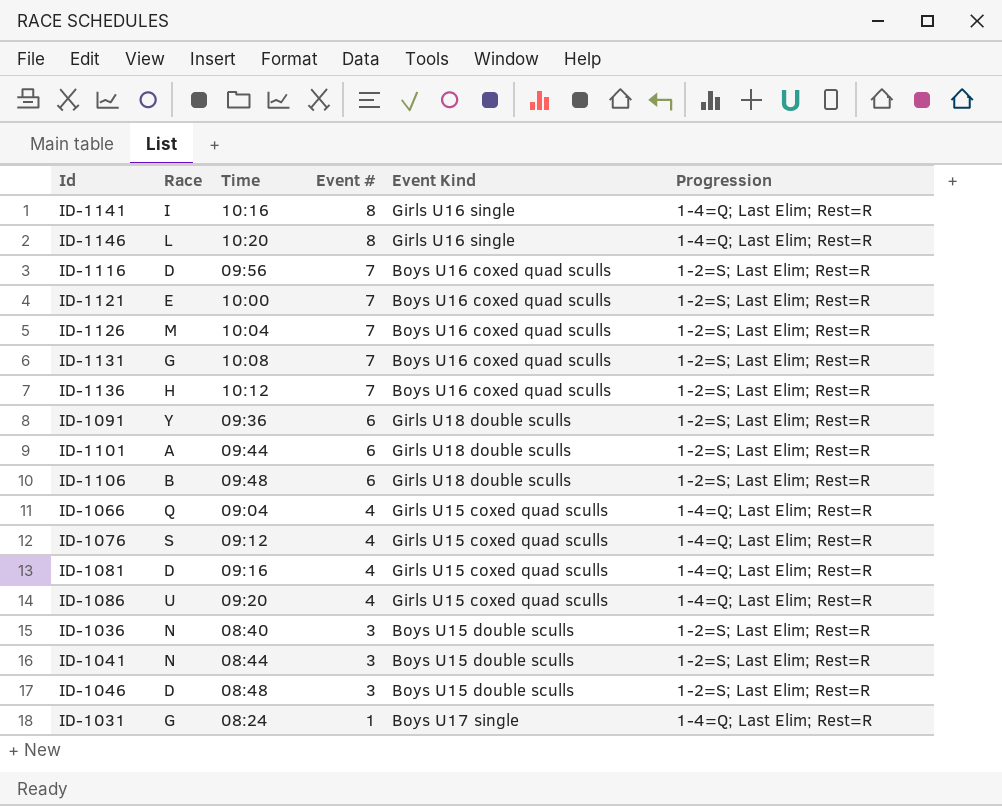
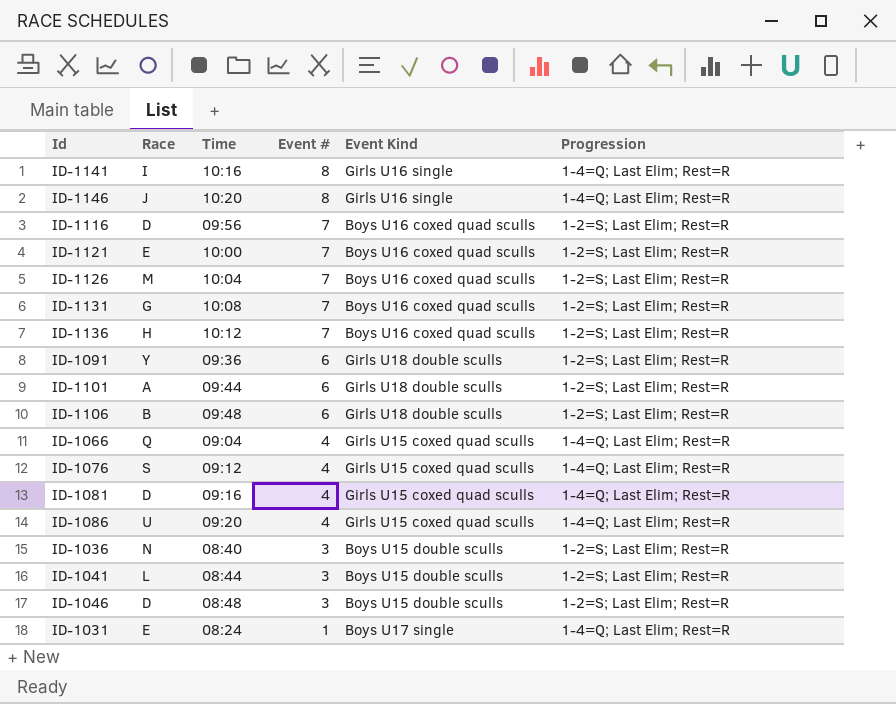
ID-1146 | Race: L -> J
ID-1041 | Race: N -> L
ID-1031 | Race: G -> E

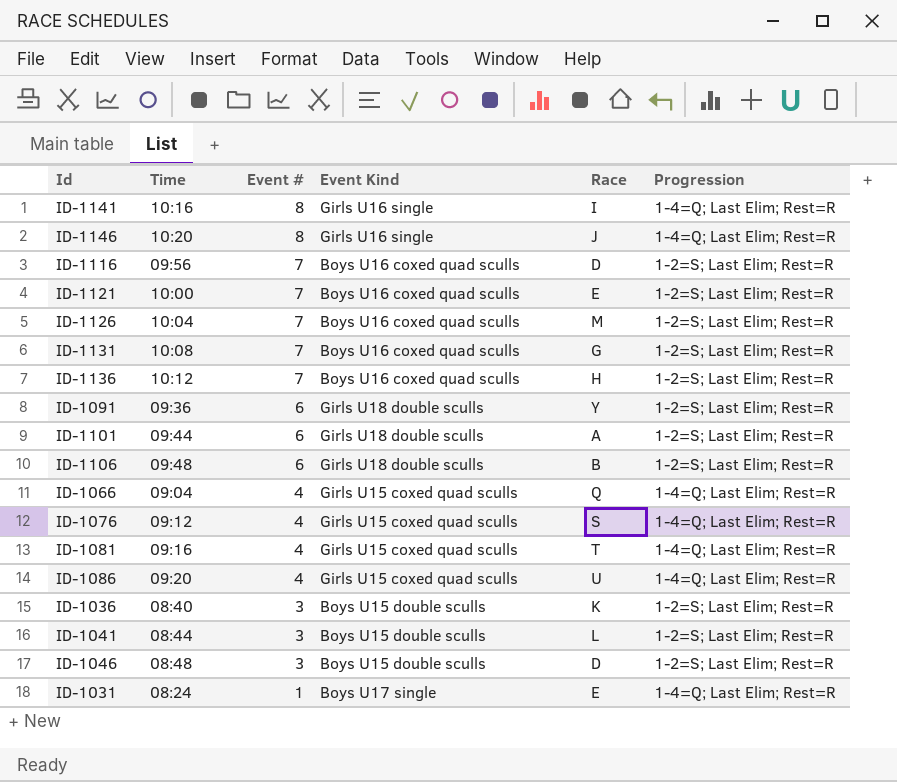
column Race | position: 2 -> 5
ID-1081 | Race: D -> T
ID-1036 | Race: N -> K

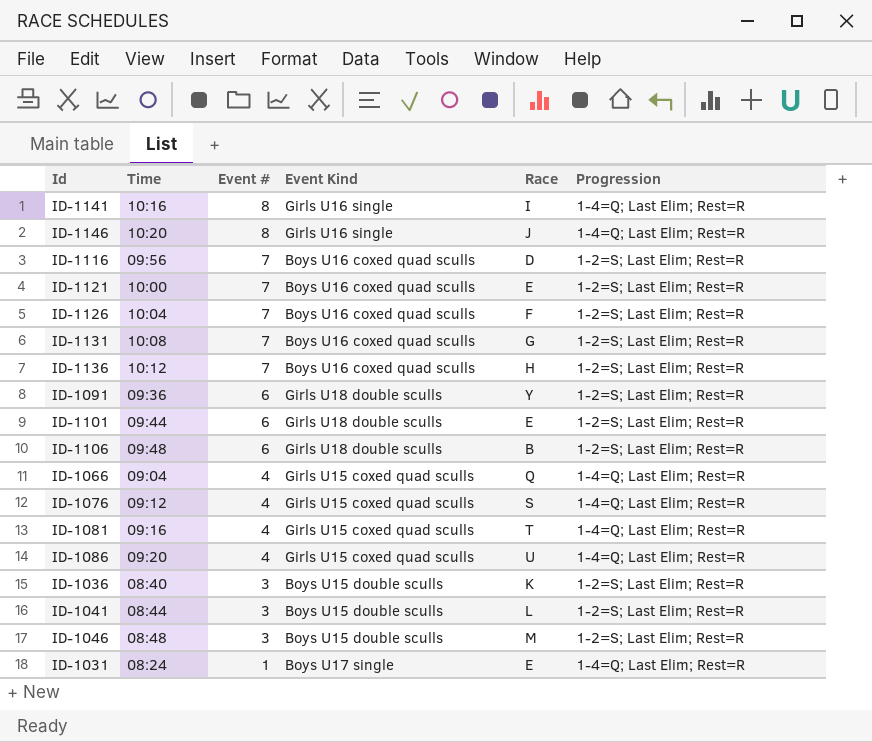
ID-1126 | Race: M -> F
ID-1101 | Race: A -> E
ID-1046 | Race: D -> M

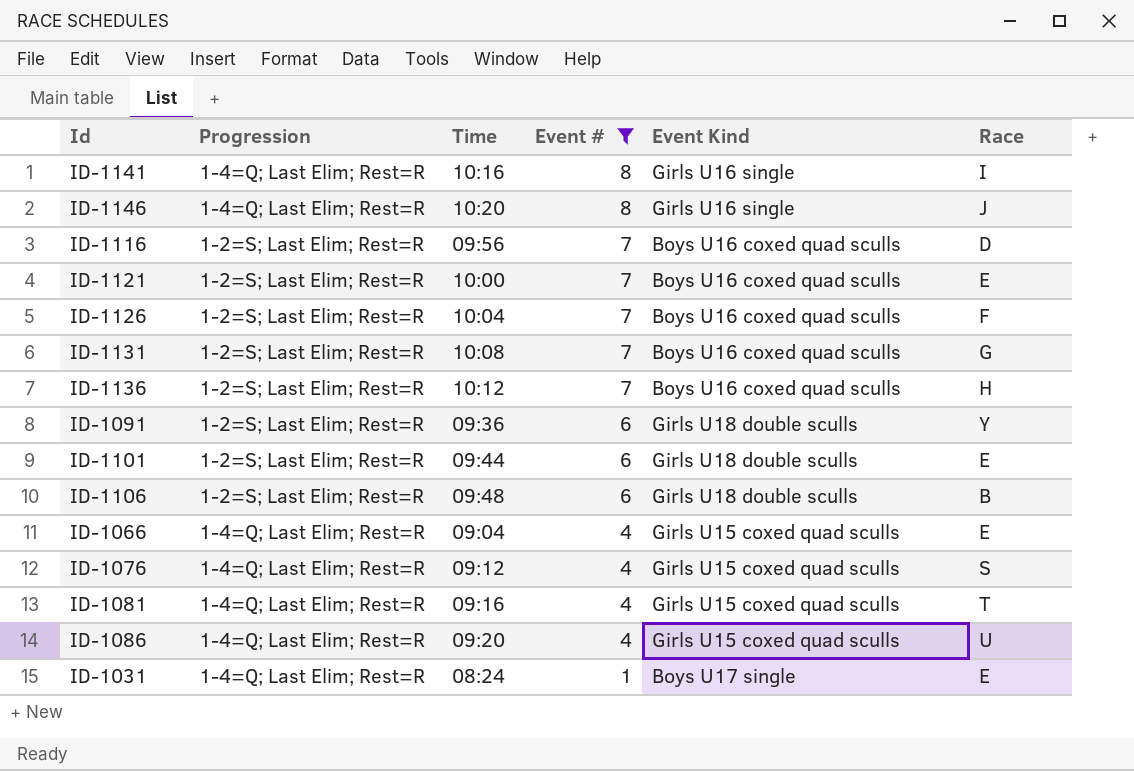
filter: none -> Event # != 3
column Progression | position: 6 -> 2
ID-1066 | Race: Q -> E

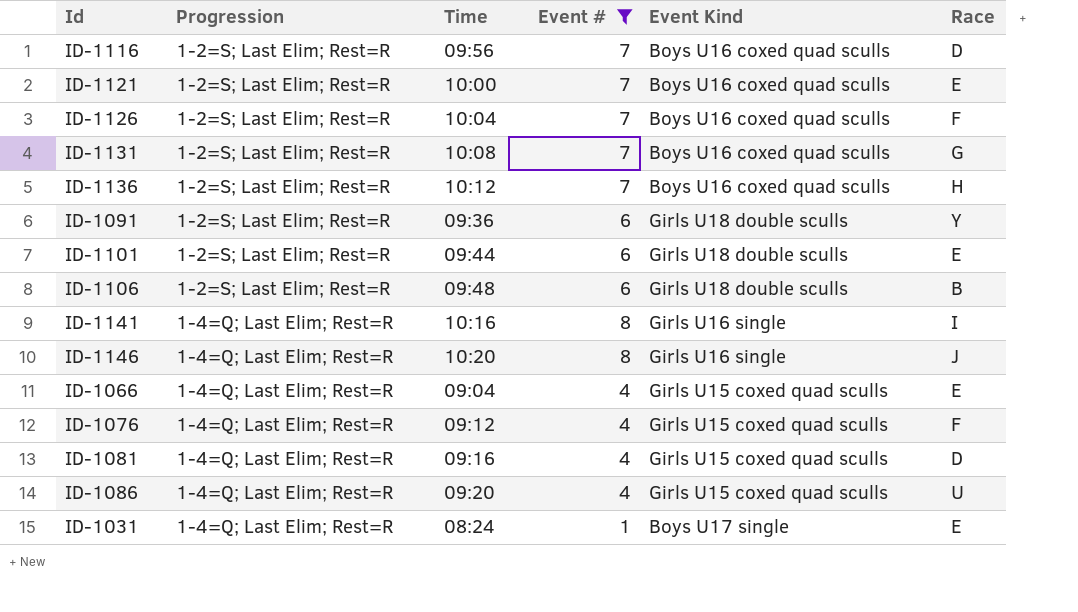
row order: Event # descending -> Progression ascending
ID-1076 | Race: S -> F
ID-1081 | Race: T -> D

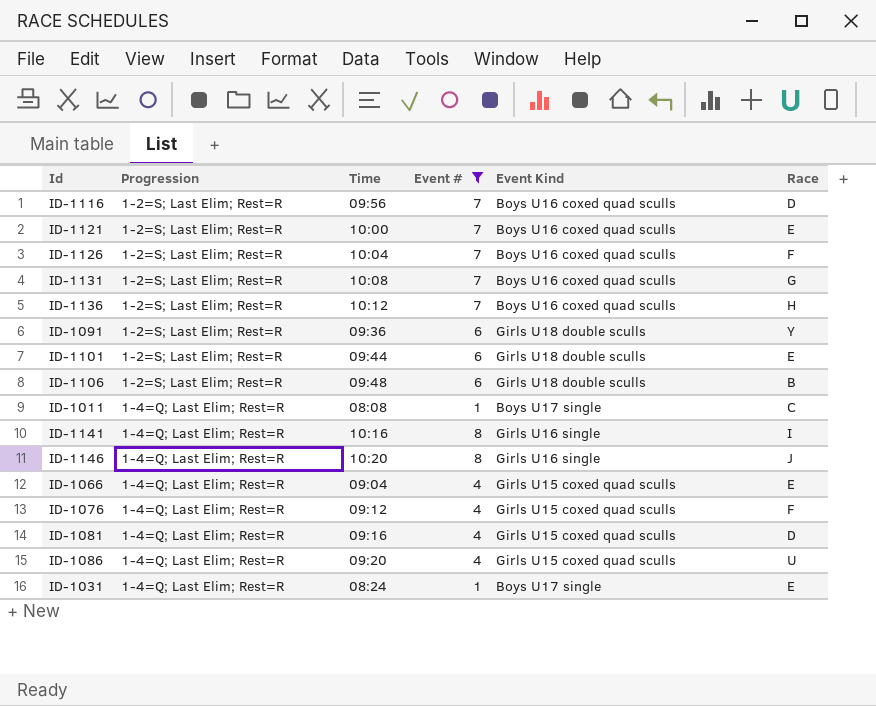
row ID-1011: none -> 1-4=Q; Last Elim; Rest=R | 08:08 | 1 | Boys U17 single | C

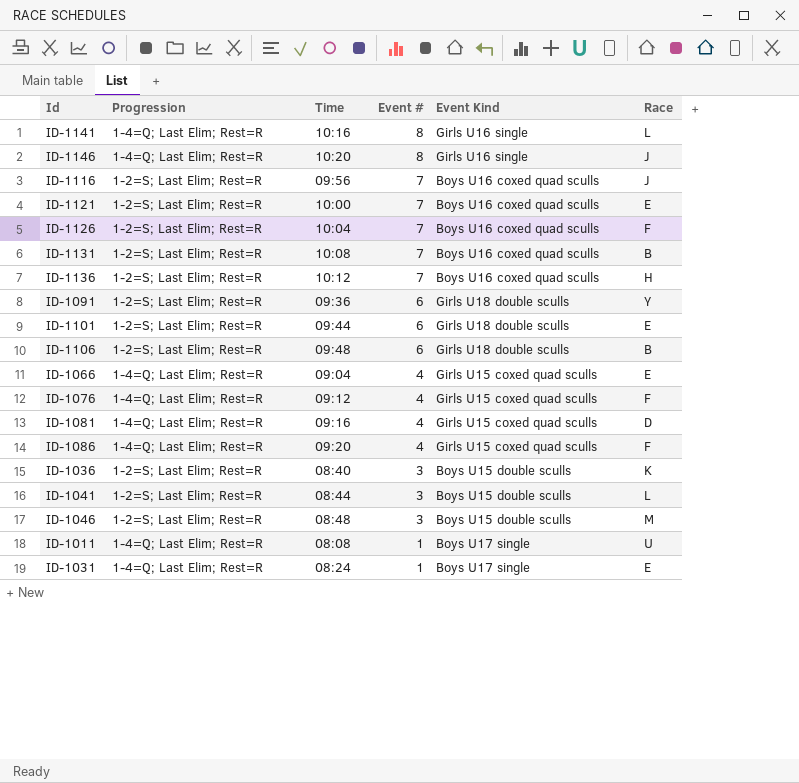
filter: Event # != 3 -> none
row order: Progression ascending -> Event # descending
ID-1141 | Race: I -> L
ID-1116 | Race: D -> J
ID-1131 | Race: G -> B
ID-1086 | Race: U -> F
ID-1011 | Race: C -> U

